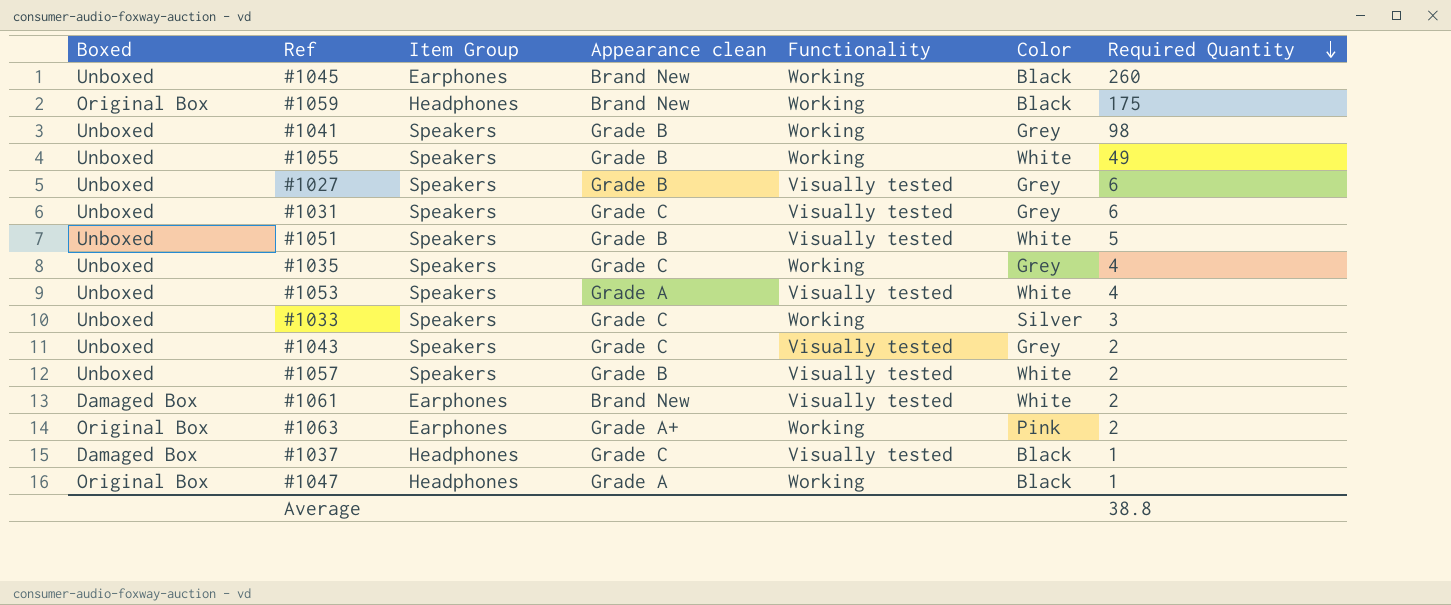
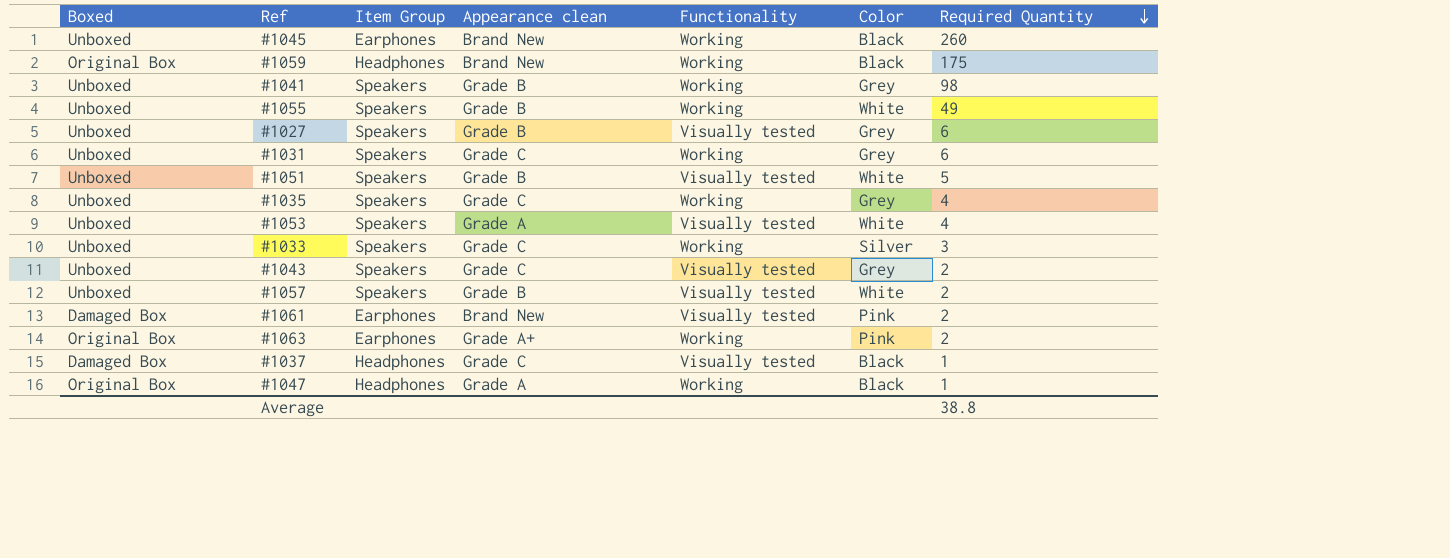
#1031 | Functionality: Visually tested -> Working
#1061 | Color: White -> Pink

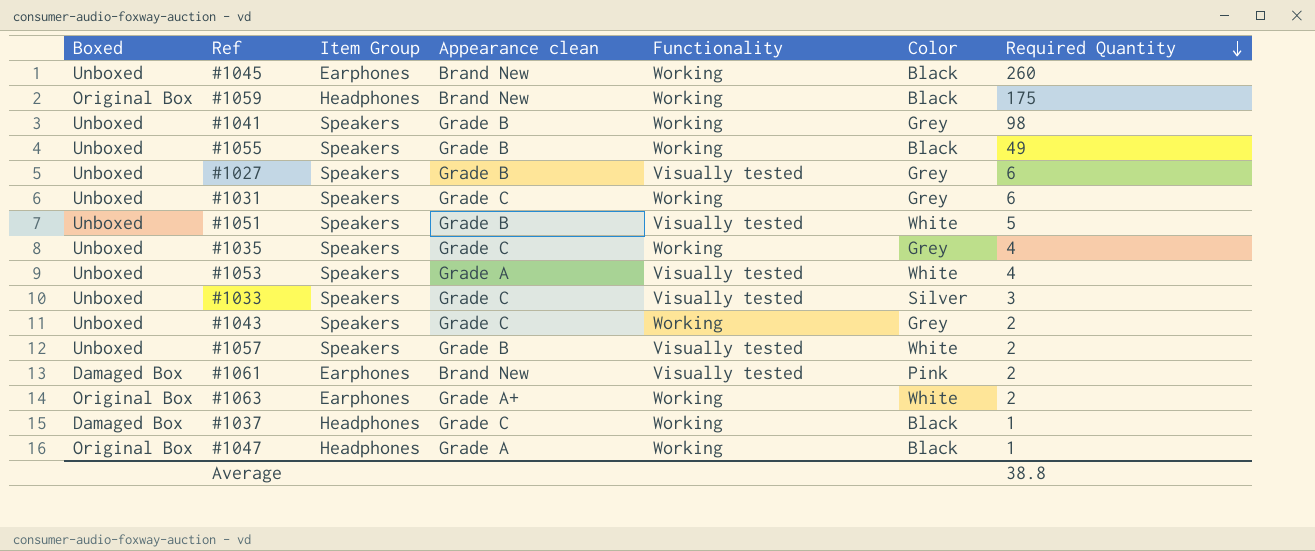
#1055 | Color: White -> Black
#1033 | Functionality: Working -> Visually tested
#1043 | Functionality: Visually tested -> Working
#1063 | Color: Pink -> White
#1037 | Functionality: Visually tested -> Working

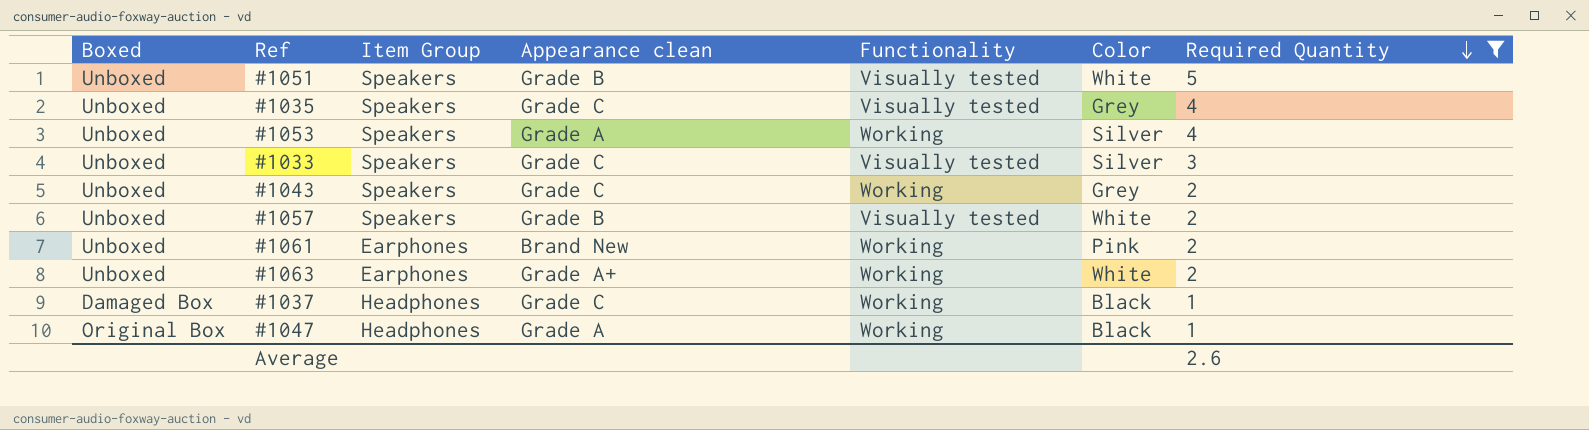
filter: none -> Required Quantity <= 5
#1035 | Functionality: Working -> Visually tested
#1053 | Functionality: Visually tested -> Working
#1053 | Color: White -> Silver
#1061 | Boxed: Damaged Box -> Unboxed
#1061 | Functionality: Visually tested -> Working
#1063 | Boxed: Original Box -> Unboxed
Average | Required Quantity: 38.8 -> 2.6

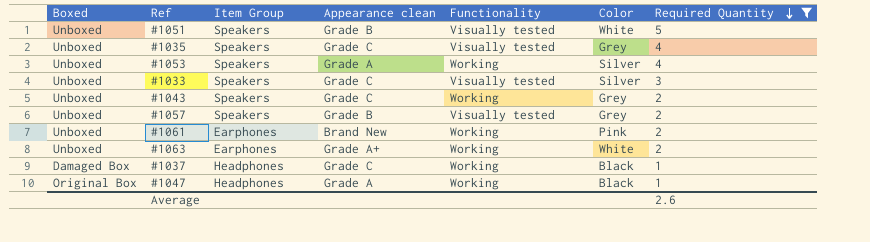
#1057 | Color: White -> Grey

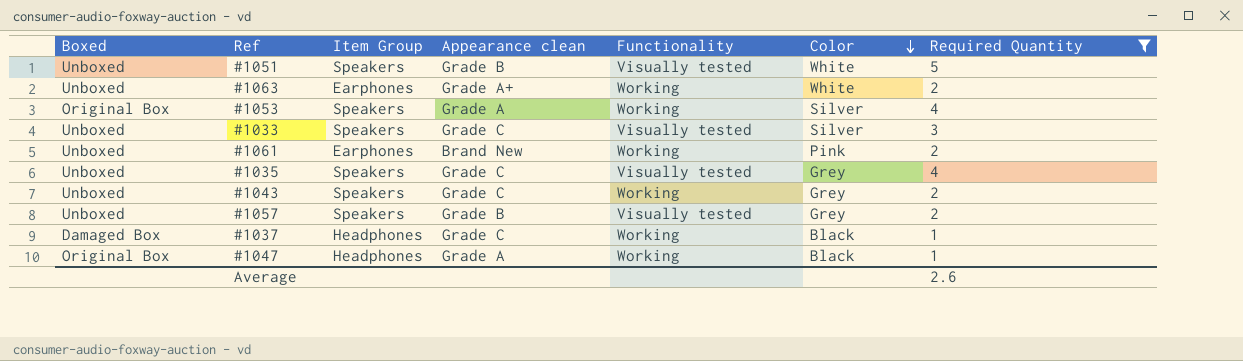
row order: Required Quantity descending -> Color descending
#1053 | Boxed: Unboxed -> Original Box

